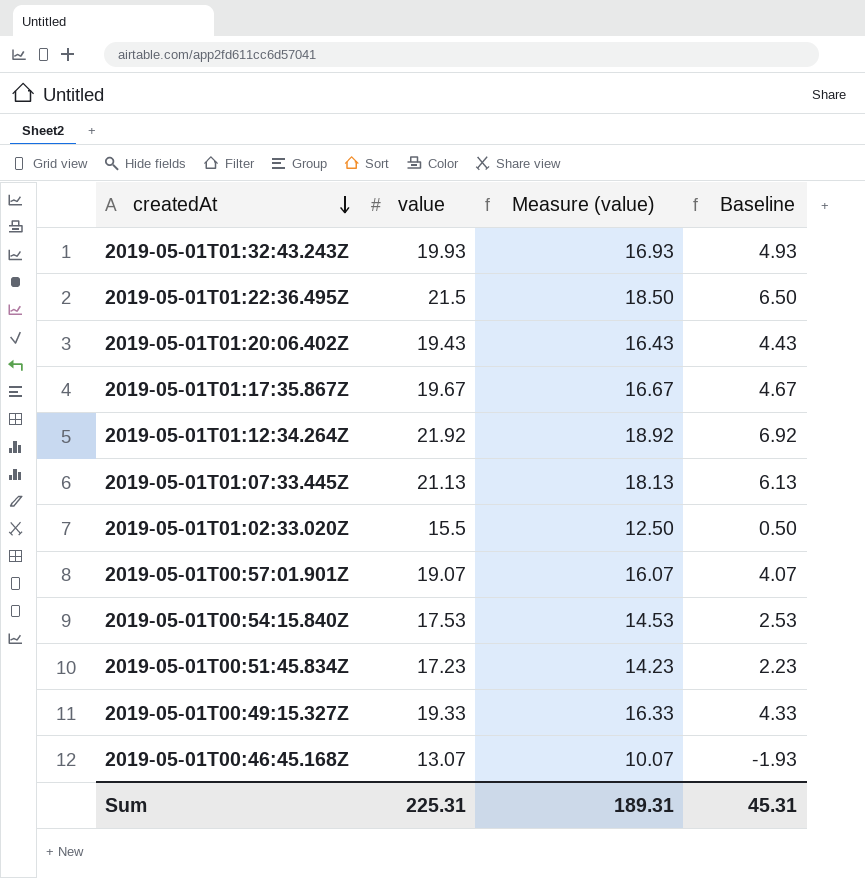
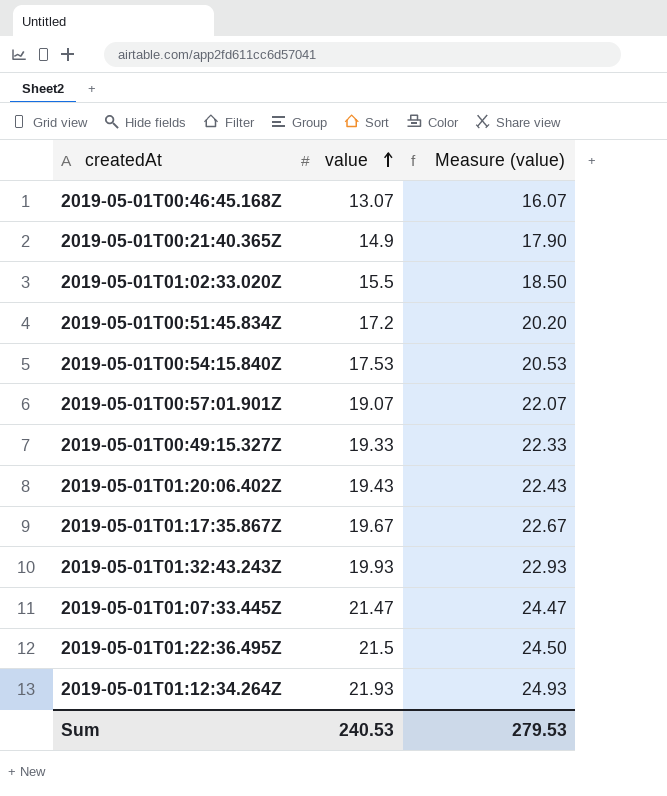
row order: createdAt descending -> value ascending
column Baseline | formula: [value] - 15 -> none
column Measure (value) | formula: [value] - 3 -> [value] + 3
row 2019-05-01T00:21:40.365Z: none -> 14.9 | 17.90
2019-05-01T00:51:45.834Z | value: 17.23 -> 17.2
2019-05-01T01:07:33.445Z | value: 21.13 -> 21.47
2019-05-01T01:12:34.264Z | value: 21.92 -> 21.93
Sum | value: 225.31 -> 240.53
Sum | Measure (value): 189.31 -> 279.53

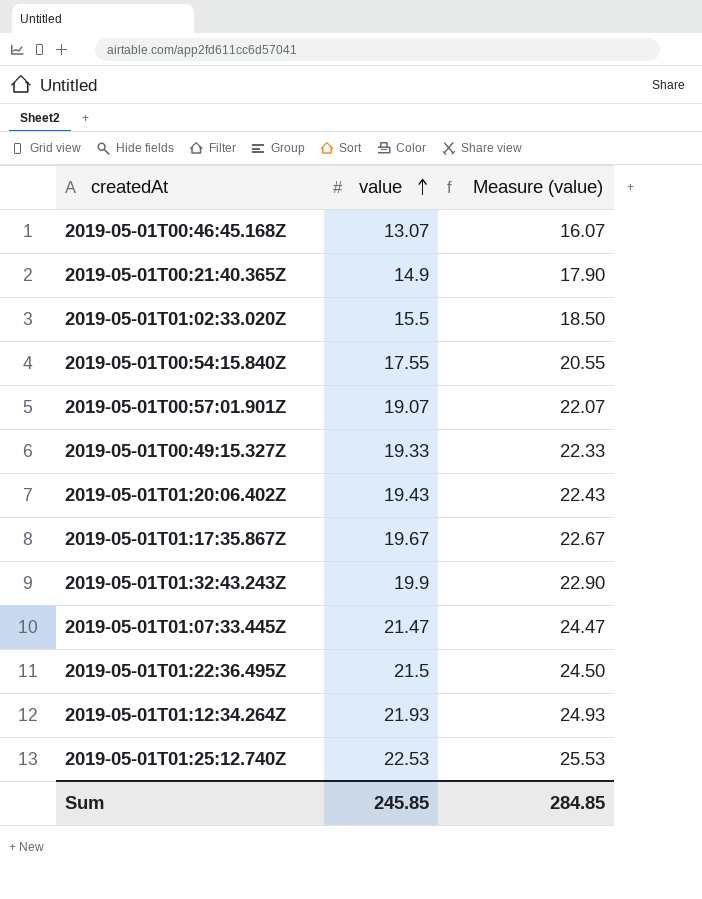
row 2019-05-01T00:51:45.834Z: 17.2 | 20.20 -> none
2019-05-01T00:54:15.840Z | value: 17.53 -> 17.55
2019-05-01T00:54:15.840Z | Measure (value): 20.53 -> 20.55
2019-05-01T01:32:43.243Z | value: 19.93 -> 19.9
2019-05-01T01:32:43.243Z | Measure (value): 22.93 -> 22.90
row 2019-05-01T01:25:12.740Z: none -> 22.53 | 25.53
Sum | value: 240.53 -> 245.85
Sum | Measure (value): 279.53 -> 284.85

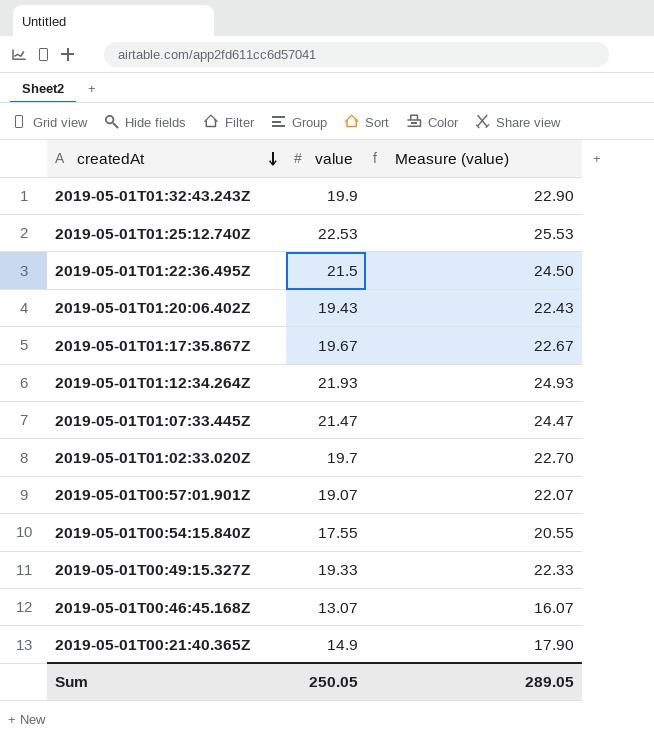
row order: value ascending -> createdAt descending
2019-05-01T01:02:33.020Z | value: 15.5 -> 19.7
2019-05-01T01:02:33.020Z | Measure (value): 18.50 -> 22.70
Sum | value: 245.85 -> 250.05
Sum | Measure (value): 284.85 -> 289.05

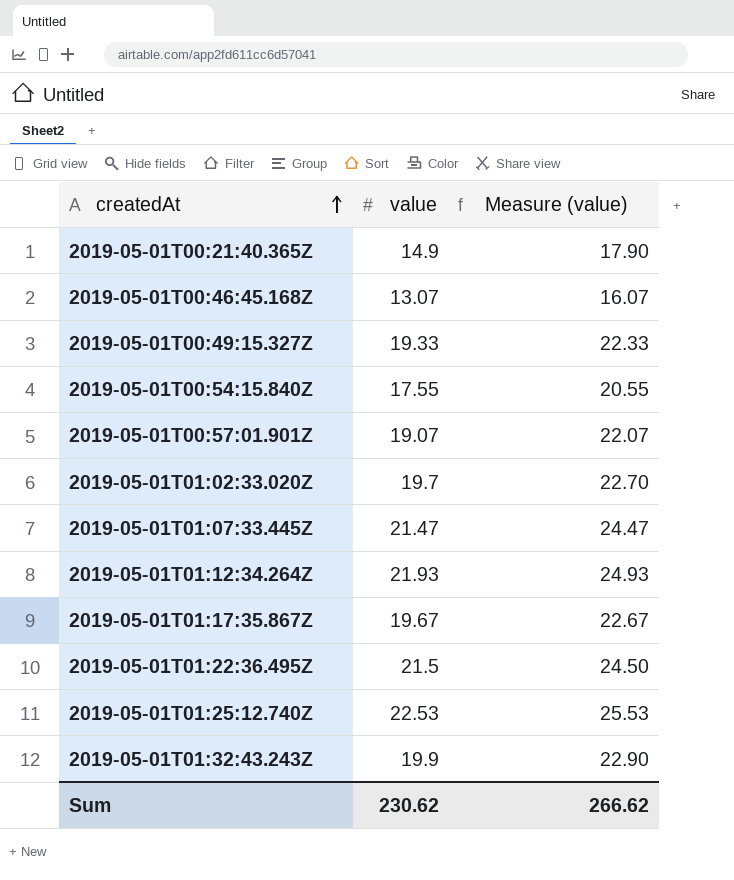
row order: createdAt descending -> createdAt ascending
row 2019-05-01T01:20:06.402Z: 19.43 | 22.43 -> none
Sum | value: 250.05 -> 230.62
Sum | Measure (value): 289.05 -> 266.62

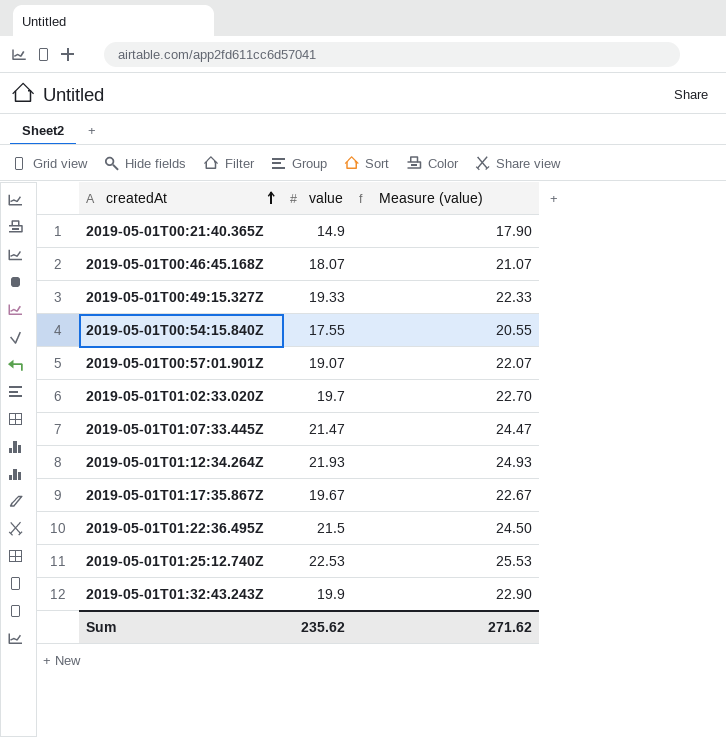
2019-05-01T00:46:45.168Z | value: 13.07 -> 18.07
2019-05-01T00:46:45.168Z | Measure (value): 16.07 -> 21.07
Sum | value: 230.62 -> 235.62
Sum | Measure (value): 266.62 -> 271.62

